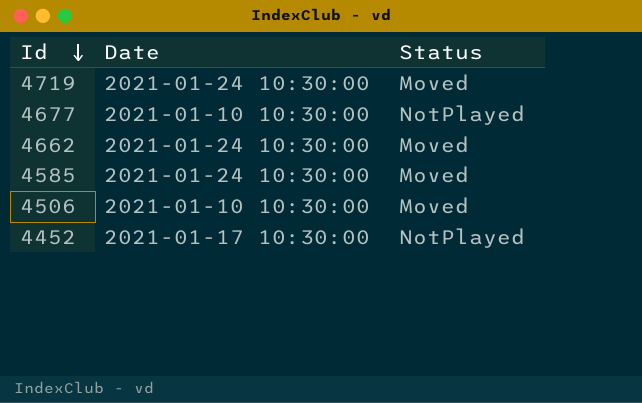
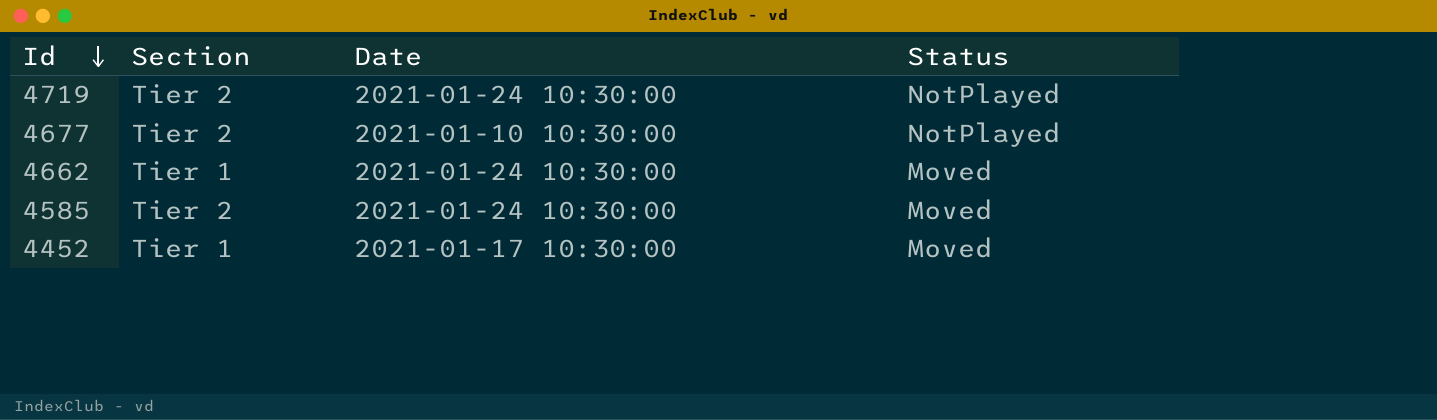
column Section | position: none -> 2
row 4506: 2021-01-10 10:30:00 | Moved -> none
4719 | Status: Moved -> NotPlayed
4452 | Status: NotPlayed -> Moved

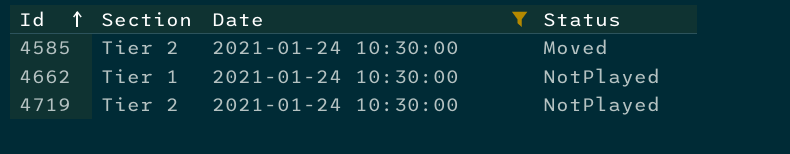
filter: none -> Date = 2021-01-24 10:30:00
row order: Id descending -> Id ascending
4662 | Status: Moved -> NotPlayed

